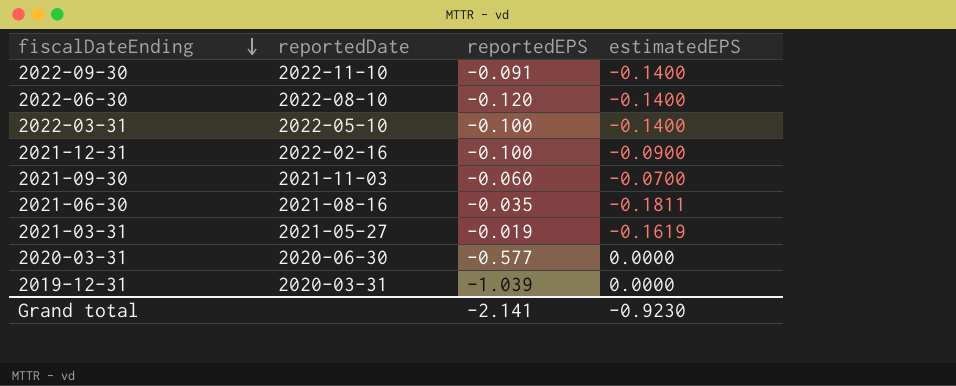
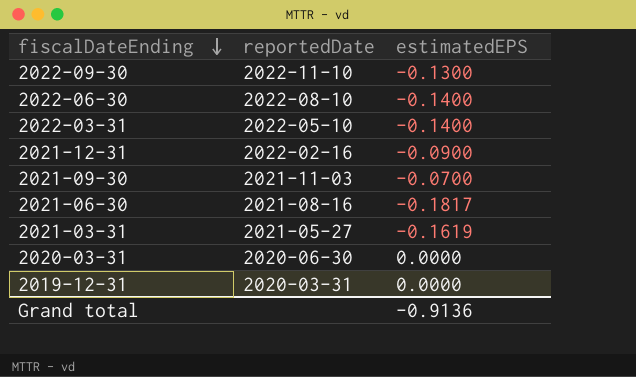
column reportedEPS | position: 3 -> none
2022-09-30 | estimatedEPS: -0.1400 -> -0.1300
2021-06-30 | estimatedEPS: -0.1811 -> -0.1817
Grand total | estimatedEPS: -0.9230 -> -0.9136

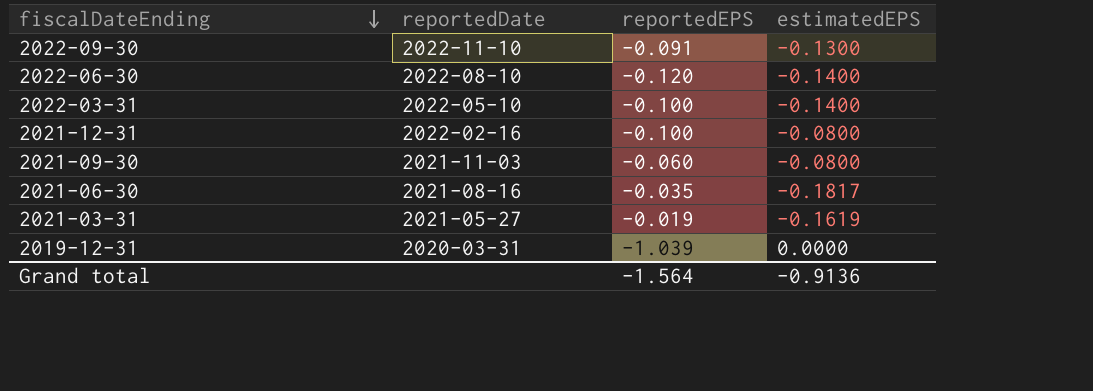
column reportedEPS | position: none -> 3
row 2020-03-31: 2020-06-30 | 0.0000 -> none
2021-12-31 | estimatedEPS: -0.0900 -> -0.0800
2021-09-30 | estimatedEPS: -0.0700 -> -0.0800

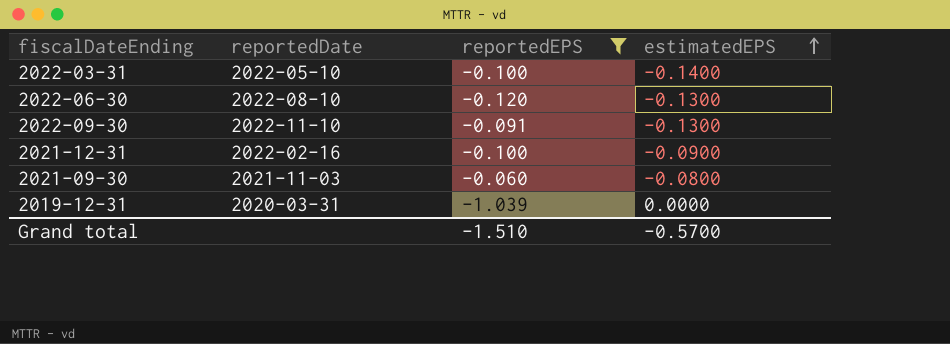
filter: none -> reportedEPS <= -0.060
row order: fiscalDateEnding descending -> estimatedEPS ascending
2022-06-30 | estimatedEPS: -0.1400 -> -0.1300
2021-12-31 | estimatedEPS: -0.0800 -> -0.0900
Grand total | reportedEPS: -1.564 -> -1.510
Grand total | estimatedEPS: -0.9136 -> -0.5700

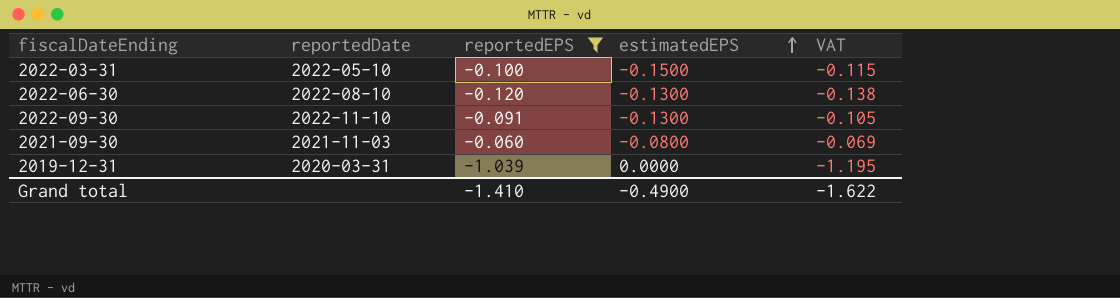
column VAT | formula: none -> [reportedEPS] * 1.15
row 2021-12-31: 2022-02-16 | -0.100 | -0.0900 -> none
2022-03-31 | estimatedEPS: -0.1400 -> -0.1500
Grand total | reportedEPS: -1.510 -> -1.410
Grand total | estimatedEPS: -0.5700 -> -0.4900

